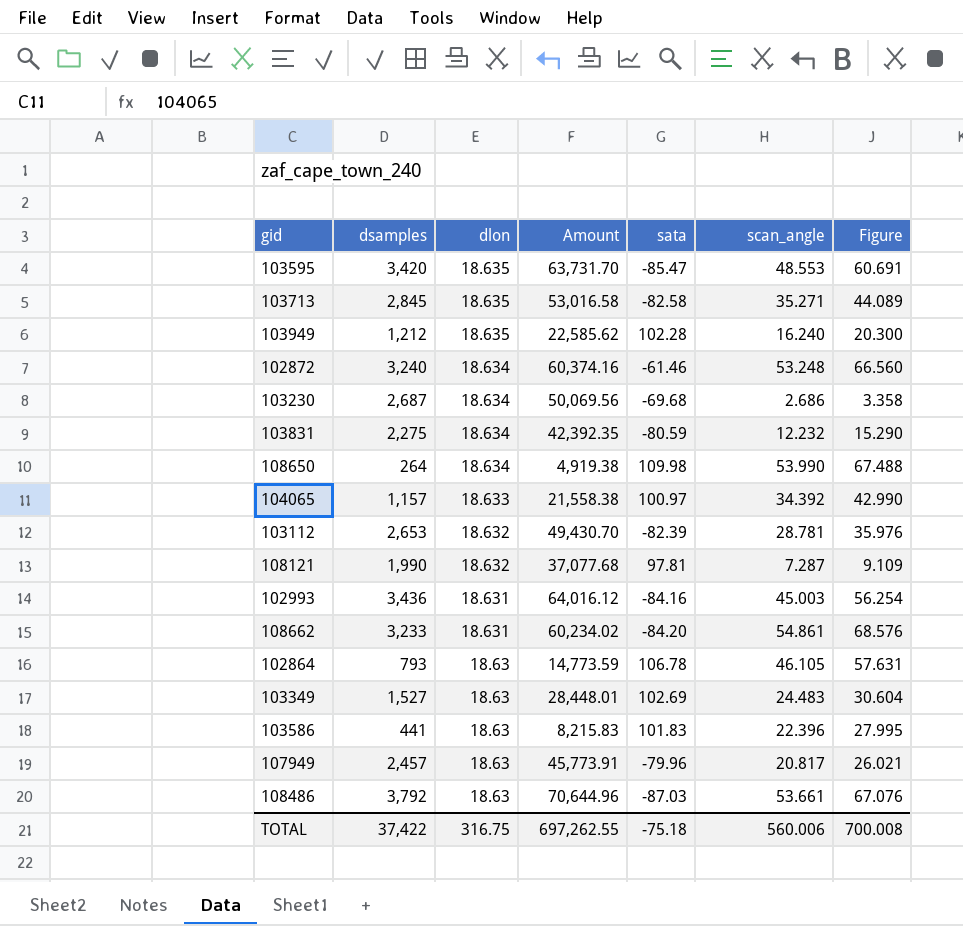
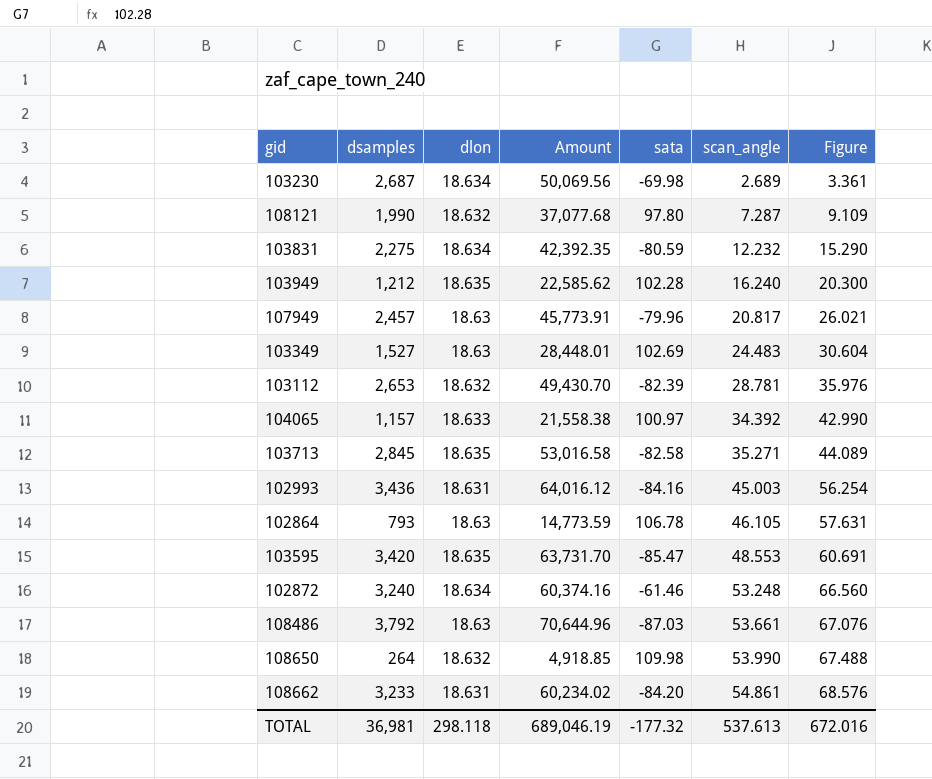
row order: dlon descending -> scan_angle ascending
row 103586: 441 | 18.63 | 8,215.83 | 101.83 | 22.396 | 27.995 -> none
103230 | sata: -69.68 -> -69.98
103230 | scan_angle: 2.686 -> 2.689
103230 | Figure: 3.358 -> 3.361
108121 | sata: 97.81 -> 97.80
108650 | dlon: 18.634 -> 18.632
108650 | Amount: 4,919.38 -> 4,918.85
TOTAL | dsamples: 37,422 -> 36,981
TOTAL | dlon: 316.75 -> 298.118
TOTAL | Amount: 697,262.55 -> 689,046.19
TOTAL | sata: -75.18 -> -177.32
TOTAL | scan_angle: 560.006 -> 537.613
TOTAL | Figure: 700.008 -> 672.016

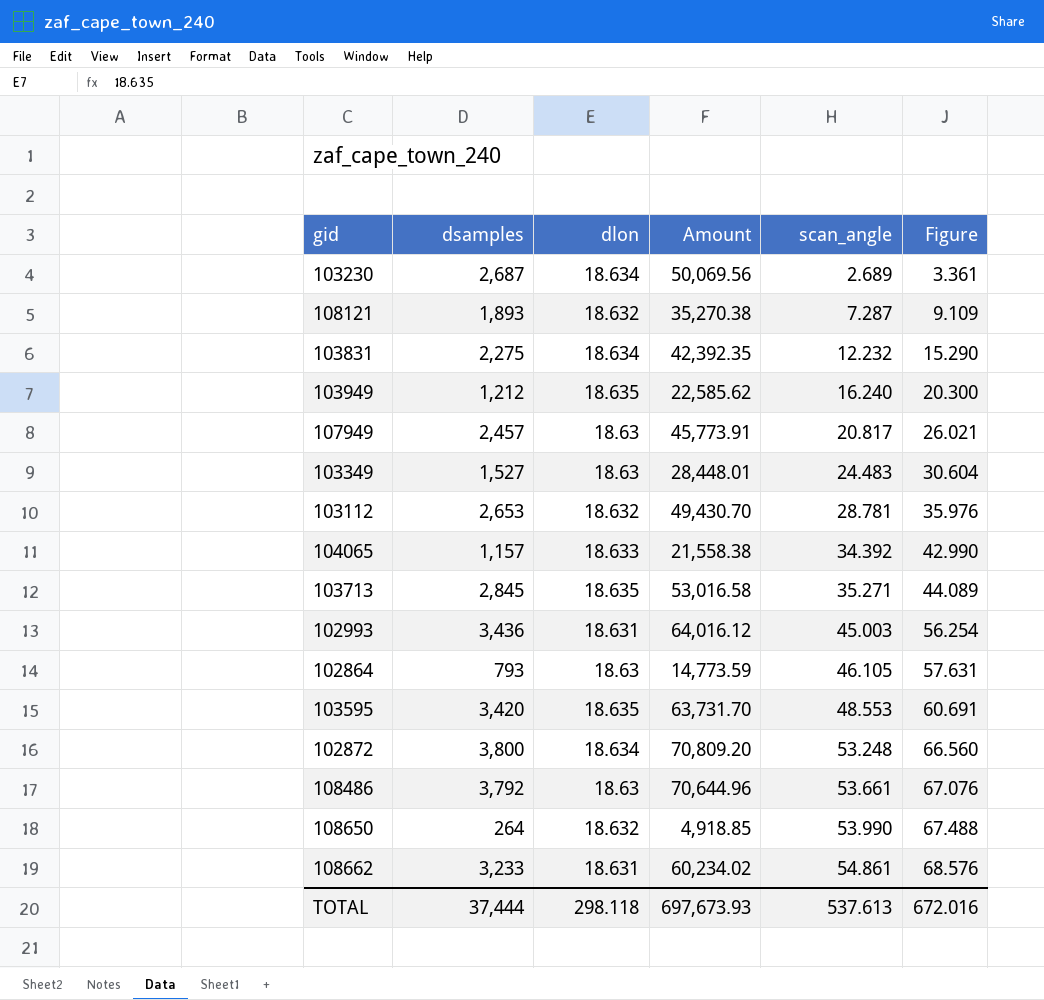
column sata | position: 5 -> none
108121 | dsamples: 1,990 -> 1,893
108121 | Amount: 37,077.68 -> 35,270.38
102872 | dsamples: 3,240 -> 3,800
102872 | Amount: 60,374.16 -> 70,809.20
TOTAL | dsamples: 36,981 -> 37,444
TOTAL | Amount: 689,046.19 -> 697,673.93

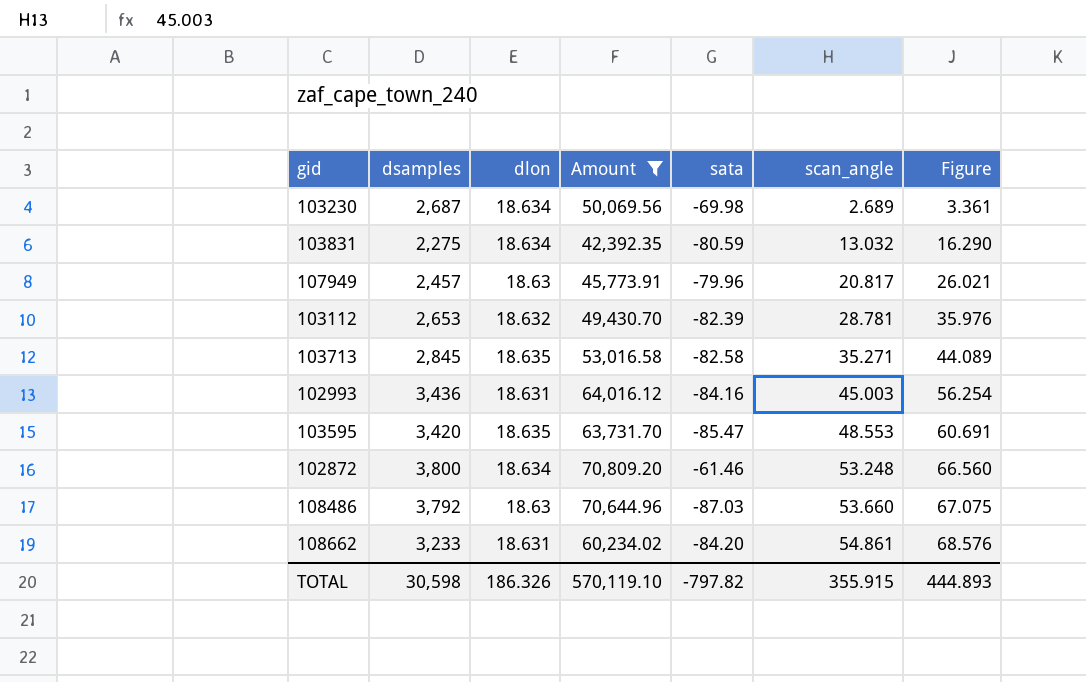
filter: none -> Amount >= 42,392.35
column sata | position: none -> 5
103831 | scan_angle: 12.232 -> 13.032
103831 | Figure: 15.290 -> 16.290
108486 | scan_angle: 53.661 -> 53.660
108486 | Figure: 67.076 -> 67.075
TOTAL | dsamples: 37,444 -> 30,598
TOTAL | dlon: 298.118 -> 186.326
TOTAL | Amount: 697,673.93 -> 570,119.10
TOTAL | scan_angle: 537.613 -> 355.915
TOTAL | Figure: 672.016 -> 444.893

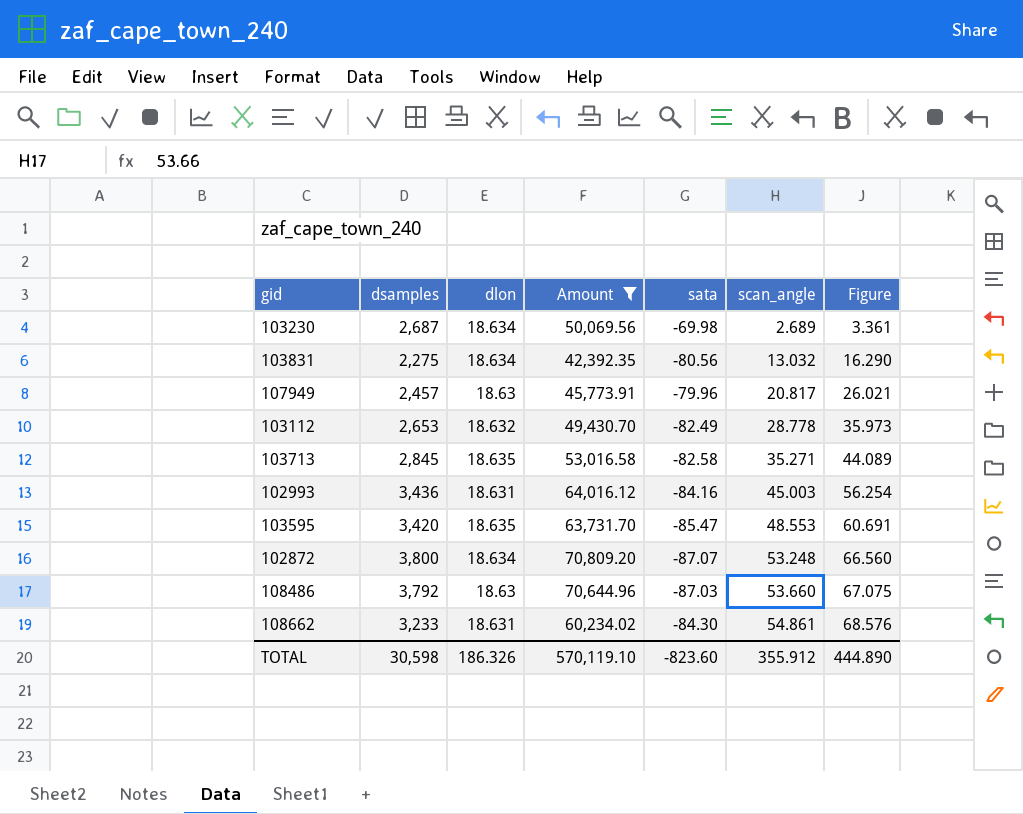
103831 | sata: -80.59 -> -80.56
103112 | sata: -82.39 -> -82.49
103112 | scan_angle: 28.781 -> 28.778
103112 | Figure: 35.976 -> 35.973
102872 | sata: -61.46 -> -87.07
108662 | sata: -84.20 -> -84.30
TOTAL | sata: -797.82 -> -823.60
TOTAL | scan_angle: 355.915 -> 355.912
TOTAL | Figure: 444.893 -> 444.890

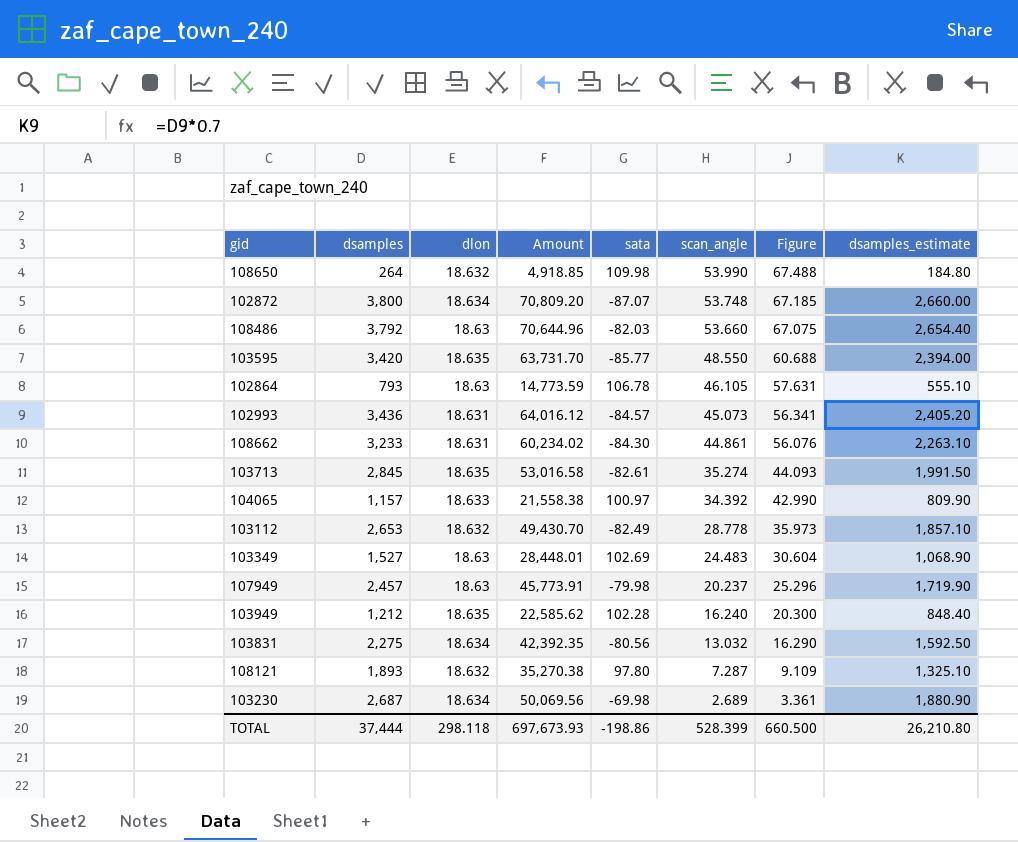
filter: Amount >= 42,392.35 -> none
row order: scan_angle ascending -> scan_angle descending
column dsamples_estimate | formula: none -> [dsamples] * 0.7
102872 | scan_angle: 53.248 -> 53.748
102872 | Figure: 66.560 -> 67.185
108486 | sata: -87.03 -> -82.03
103595 | sata: -85.47 -> -85.77
103595 | scan_angle: 48.553 -> 48.550
103595 | Figure: 60.691 -> 60.688
102993 | sata: -84.16 -> -84.57
102993 | scan_angle: 45.003 -> 45.073
102993 | Figure: 56.254 -> 56.341
108662 | scan_angle: 54.861 -> 44.861
108662 | Figure: 68.576 -> 56.076
103713 | sata: -82.58 -> -82.61
103713 | scan_angle: 35.271 -> 35.274
103713 | Figure: 44.089 -> 44.093
107949 | sata: -79.96 -> -79.98
107949 | scan_angle: 20.817 -> 20.237
107949 | Figure: 26.021 -> 25.296
TOTAL | dsamples: 30,598 -> 37,444
TOTAL | dlon: 186.326 -> 298.118
TOTAL | Amount: 570,119.10 -> 697,673.93
TOTAL | sata: -823.60 -> -198.86
TOTAL | scan_angle: 355.912 -> 528.399
TOTAL | Figure: 444.890 -> 660.500

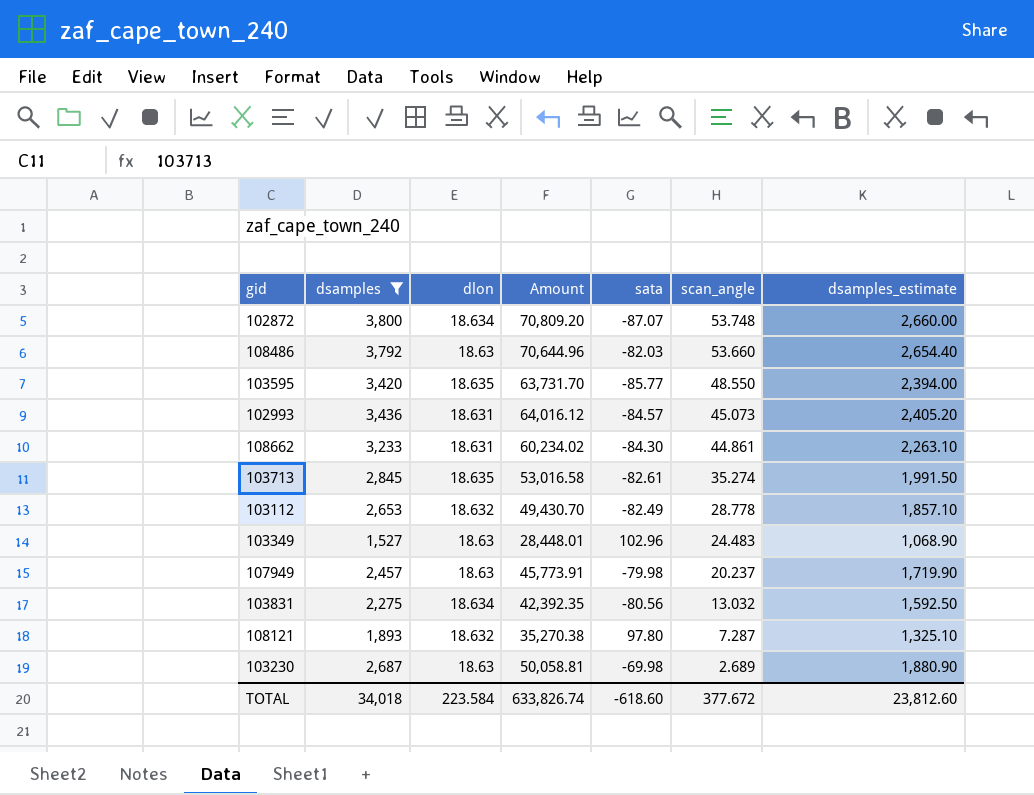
filter: none -> dsamples >= 1,527
column Figure | formula: [scan_angle] * 1.25 -> none
103349 | sata: 102.69 -> 102.96
103230 | dlon: 18.634 -> 18.63
103230 | Amount: 50,069.56 -> 50,058.81
TOTAL | dsamples: 37,444 -> 34,018
TOTAL | dlon: 298.118 -> 223.584
TOTAL | Amount: 697,673.93 -> 633,826.74
TOTAL | sata: -198.86 -> -618.60
TOTAL | scan_angle: 528.399 -> 377.672
TOTAL | dsamples_estimate: 26,210.80 -> 23,812.60

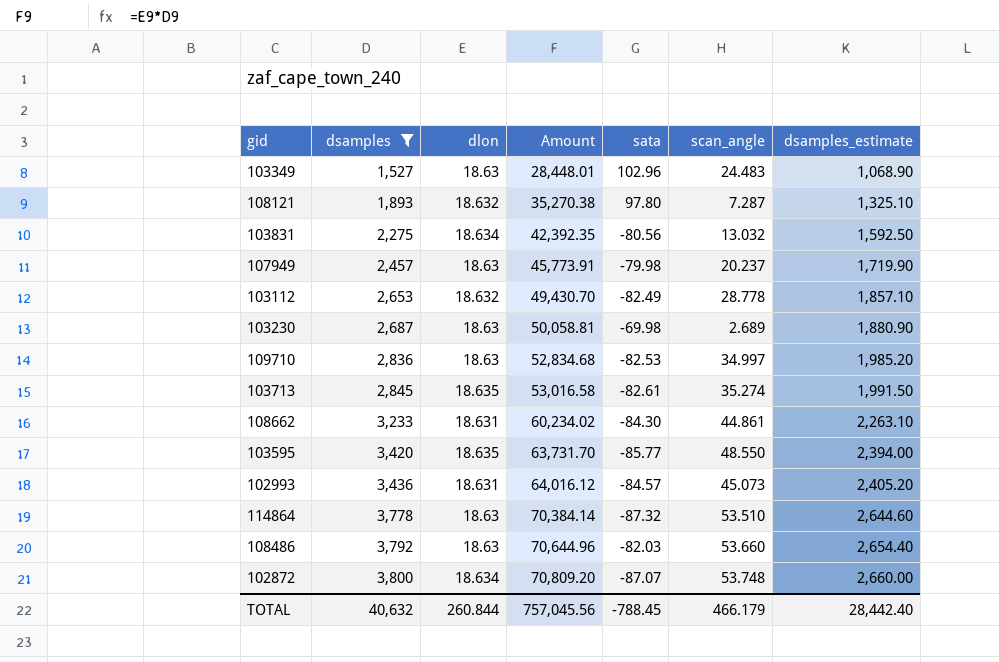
row order: scan_angle descending -> dsamples ascending
row 109710: none -> 2,836 | 18.63 | 52,834.68 | -82.53 | 34.997 | 1,985.20
row 114864: none -> 3,778 | 18.63 | 70,384.14 | -87.32 | 53.510 | 2,644.60
TOTAL | dsamples: 34,018 -> 40,632
TOTAL | dlon: 223.584 -> 260.844
TOTAL | Amount: 633,826.74 -> 757,045.56
TOTAL | sata: -618.60 -> -788.45
TOTAL | scan_angle: 377.672 -> 466.179
TOTAL | dsamples_estimate: 23,812.60 -> 28,442.40

